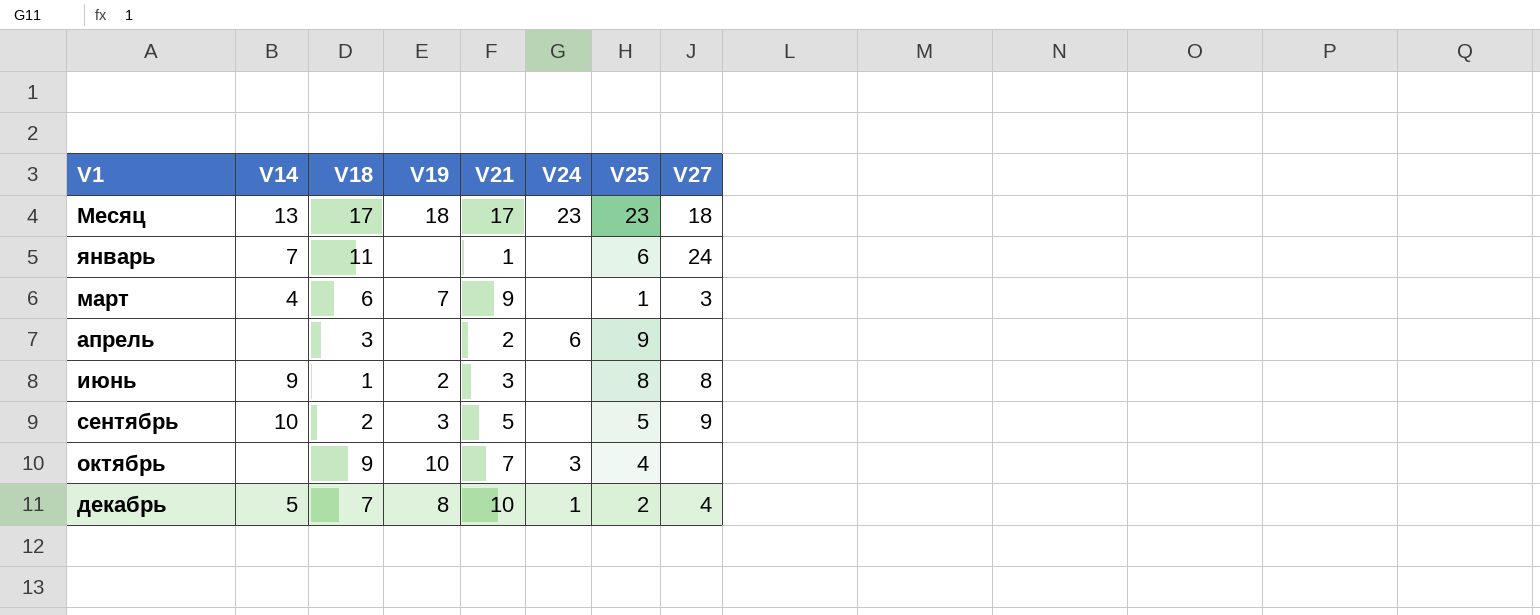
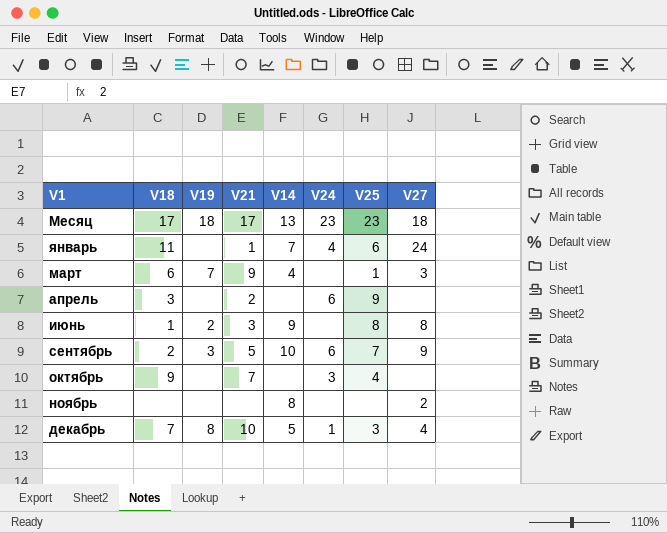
column V14 | position: 2 -> 5
январь | V24: none -> 4
сентябрь | V24: none -> 6
сентябрь | V25: 5 -> 7
октябрь | V19: 10 -> none
row ноябрь: none -> none | none | none | 8 | none | none | 2
декабрь | V25: 2 -> 3

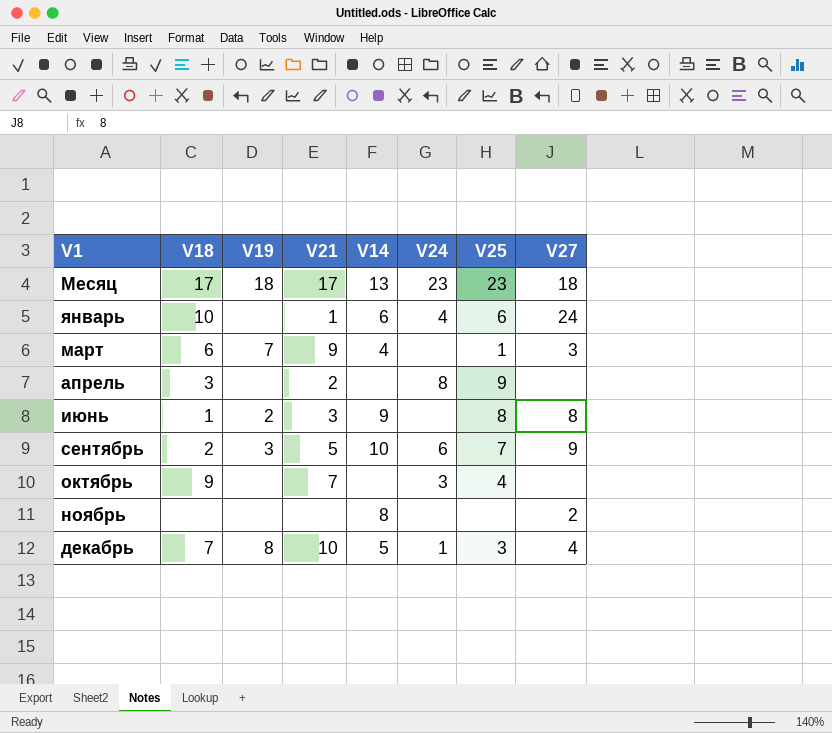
январь | V18: 11 -> 10
январь | V14: 7 -> 6
апрель | V24: 6 -> 8

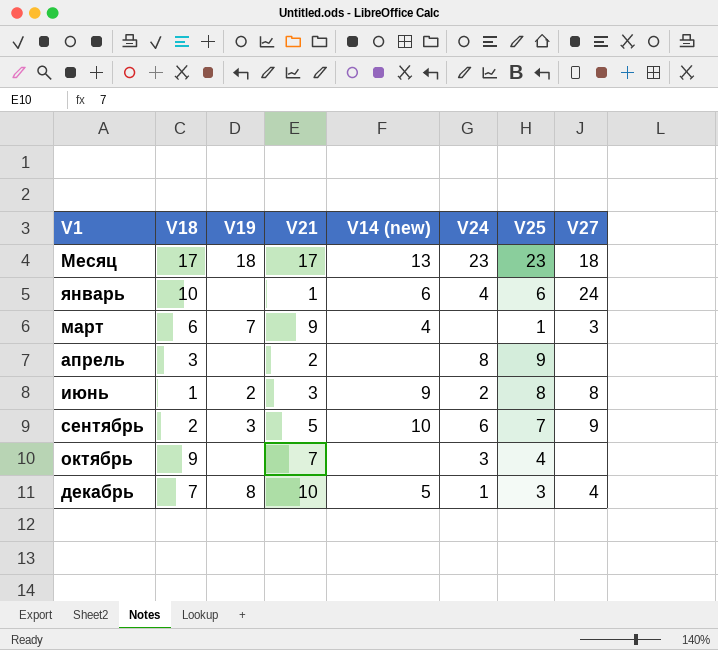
column name: V14 -> V14 (new)
row ноябрь: none | none | none | 8 | none | none | 2 -> none
июнь | V24: none -> 2

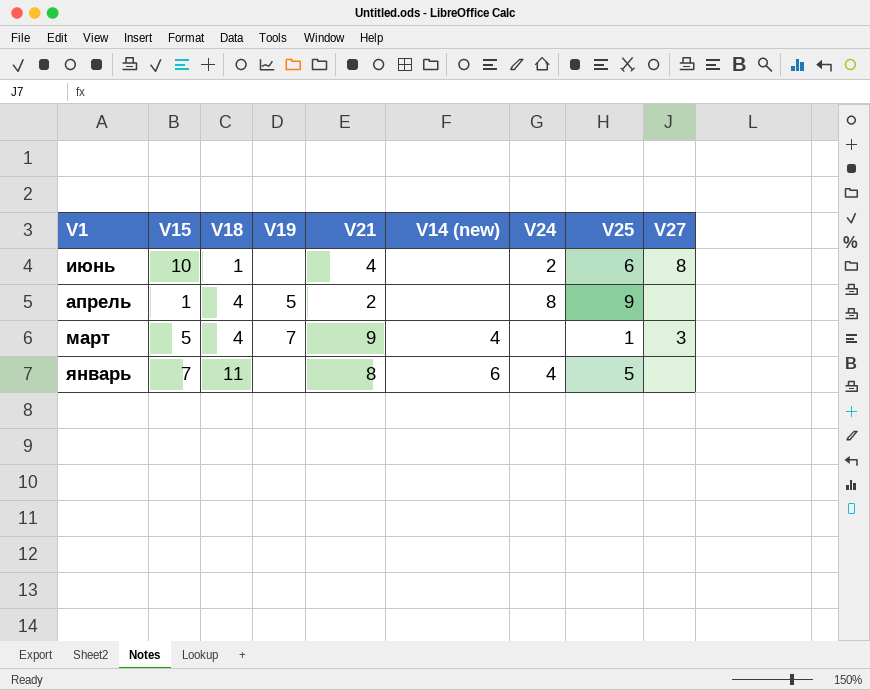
row order: none -> V18 ascending
column V15 | position: none -> 2
row Месяц: 17 | 18 | 17 | 13 | 23 | 23 | 18 -> none
row сентябрь: 2 | 3 | 5 | 10 | 6 | 7 | 9 -> none
row октябрь: 9 | none | 7 | none | 3 | 4 | none -> none
row декабрь: 7 | 8 | 10 | 5 | 1 | 3 | 4 -> none
июнь | V19: 2 -> none
июнь | V21: 3 -> 4
июнь | V14 (new): 9 -> none
июнь | V25: 8 -> 6
апрель | V18: 3 -> 4
апрель | V19: none -> 5
март | V18: 6 -> 4
январь | V18: 10 -> 11
январь | V21: 1 -> 8
январь | V25: 6 -> 5
январь | V27: 24 -> none

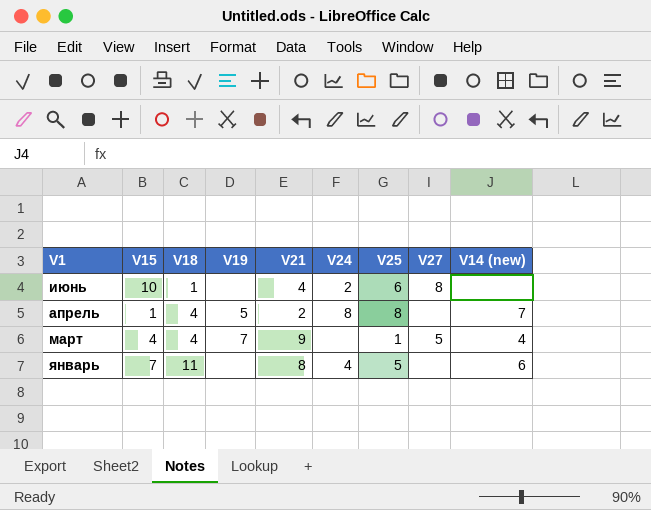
column V14 (new) | position: 6 -> 9
апрель | V25: 9 -> 8
апрель | V14 (new): none -> 7
март | V15: 5 -> 4
март | V27: 3 -> 5

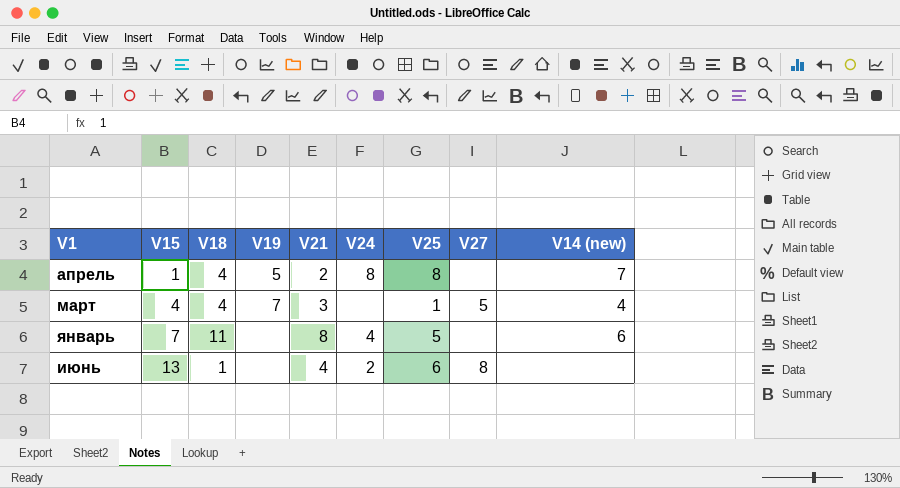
row order: V18 ascending -> V15 ascending
март | V21: 9 -> 3
июнь | V15: 10 -> 13

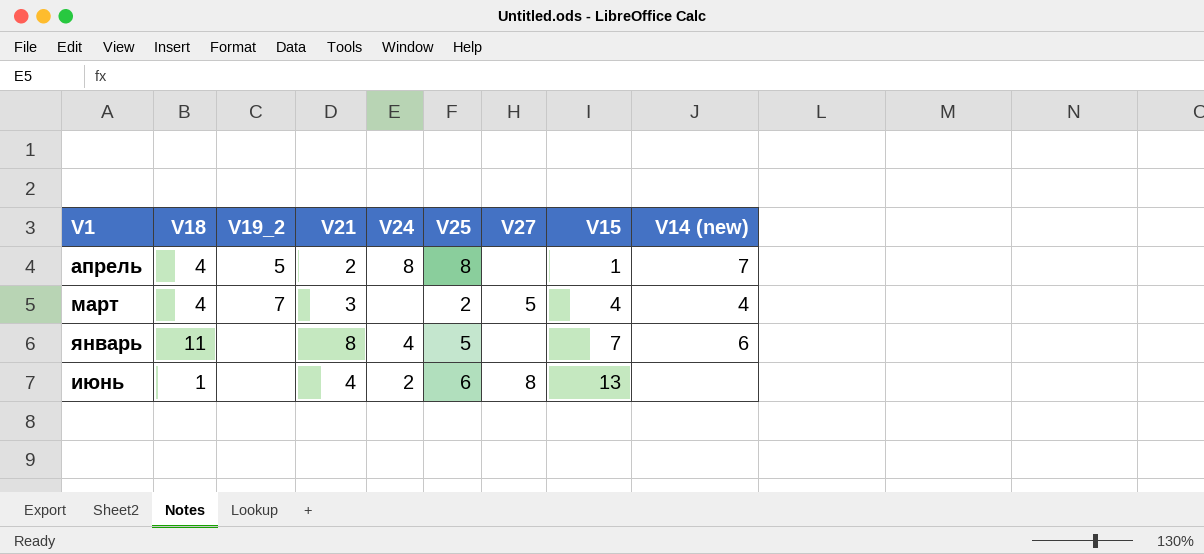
column name: V19 -> V19_2
column V15 | position: 2 -> 8
март | V25: 1 -> 2

